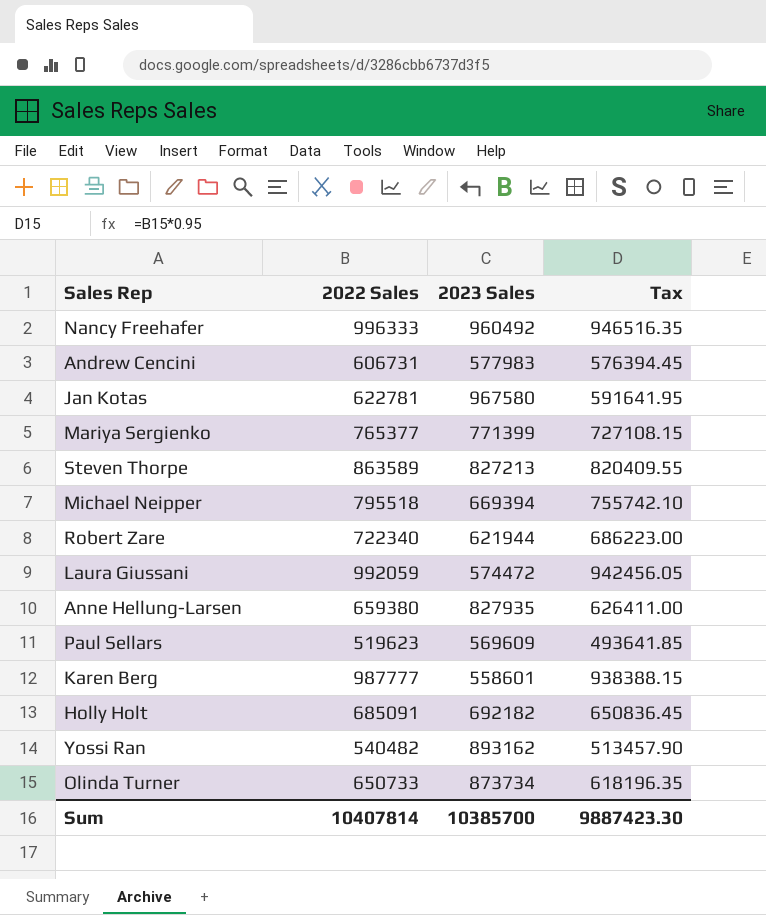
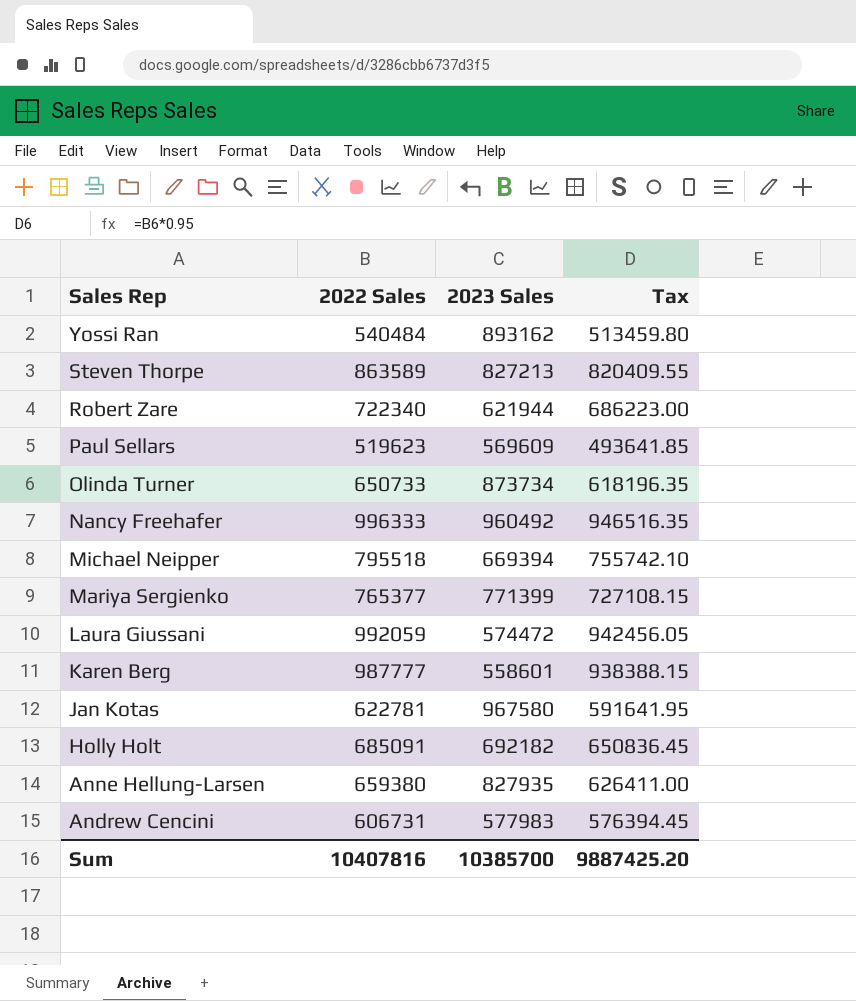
row order: none -> Sales Rep descending
Yossi Ran | 2022 Sales: 540482 -> 540484
Yossi Ran | Tax: 513457.90 -> 513459.80
Sum | 2022 Sales: 10407814 -> 10407816
Sum | Tax: 9887423.30 -> 9887425.20

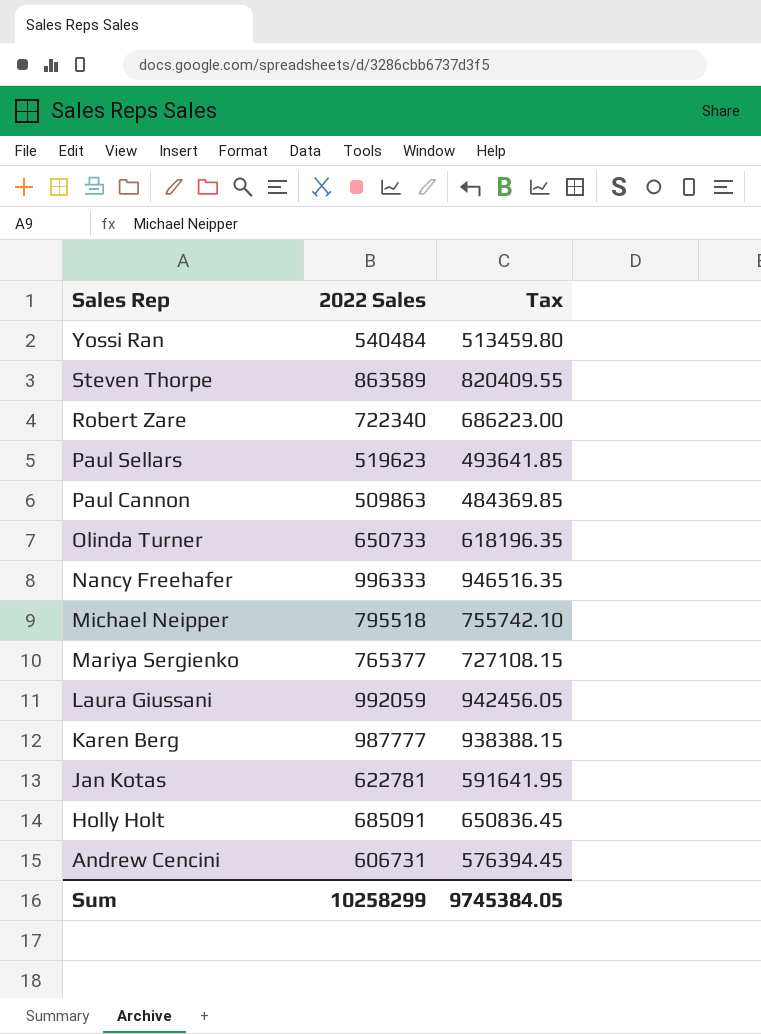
column 2023 Sales | position: 3 -> none
row Anne Hellung-Larsen: 659380 | 827935 | 626411.00 -> none
row Paul Cannon: none -> 509863 | 484369.85
Sum | 2022 Sales: 10407816 -> 10258299
Sum | Tax: 9887425.20 -> 9745384.05

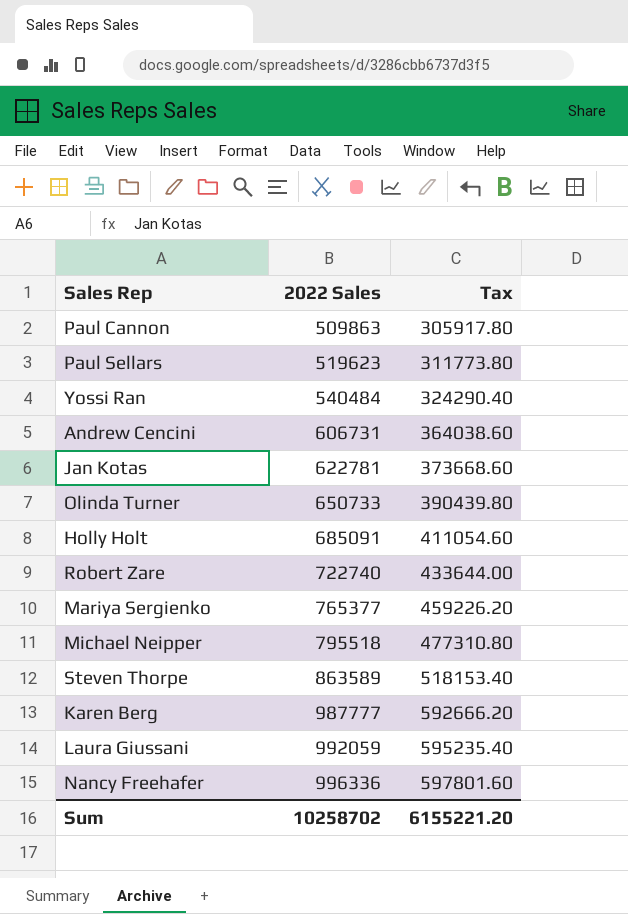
row order: Sales Rep descending -> 2022 Sales ascending
column Tax | formula: [2022 Sales] * 0.95 -> [2022 Sales] * 0.6
Robert Zare | 2022 Sales: 722340 -> 722740
Nancy Freehafer | 2022 Sales: 996333 -> 996336
Sum | 2022 Sales: 10258299 -> 10258702
Sum | Tax: 9745384.05 -> 6155221.20

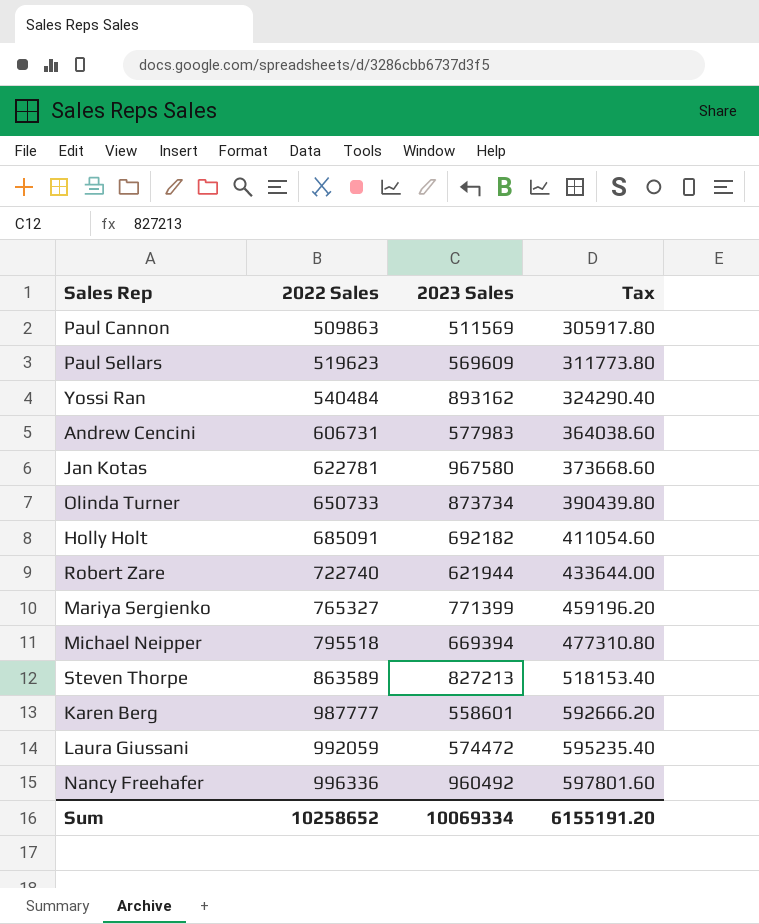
column 2023 Sales | position: none -> 3
Mariya Sergienko | 2022 Sales: 765377 -> 765327
Mariya Sergienko | Tax: 459226.20 -> 459196.20
Sum | 2022 Sales: 10258702 -> 10258652
Sum | Tax: 6155221.20 -> 6155191.20

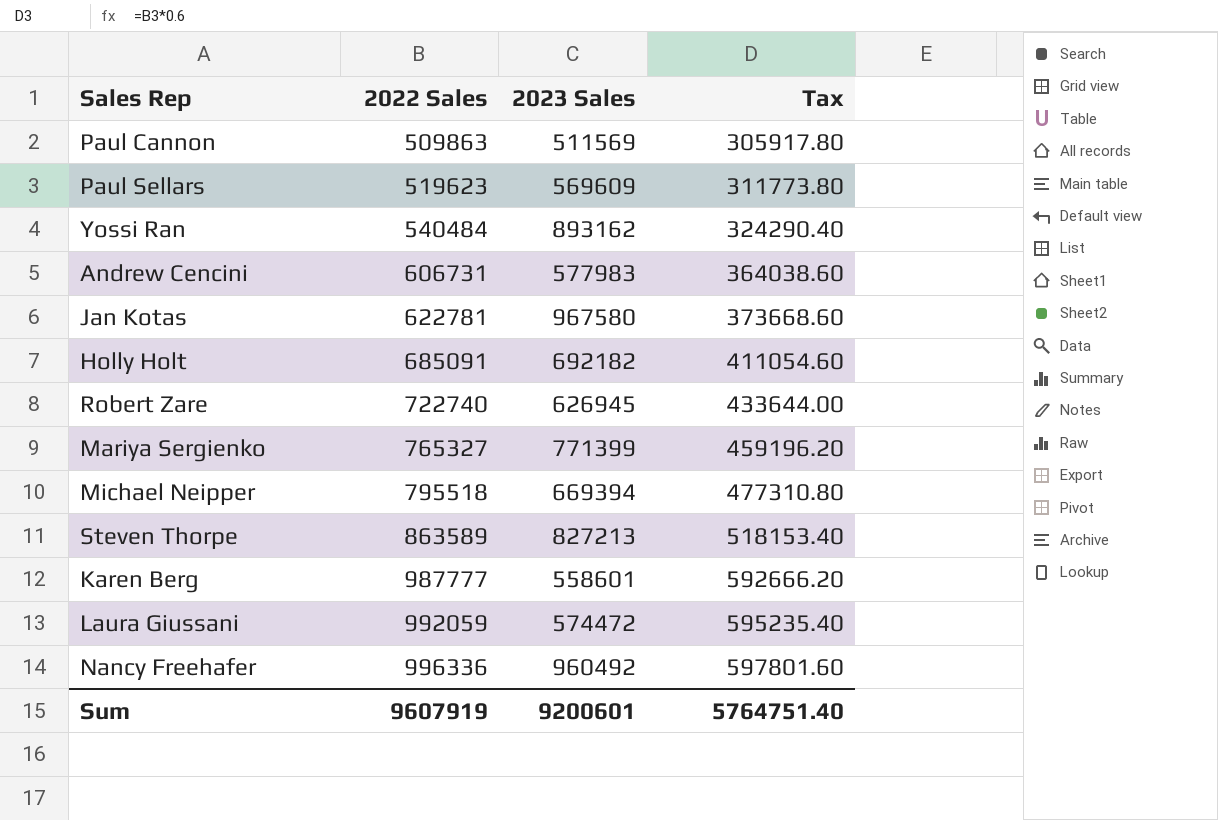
row Olinda Turner: 650733 | 873734 | 390439.80 -> none
Robert Zare | 2023 Sales: 621944 -> 626945
Sum | 2022 Sales: 10258652 -> 9607919
Sum | 2023 Sales: 10069334 -> 9200601
Sum | Tax: 6155191.20 -> 5764751.40

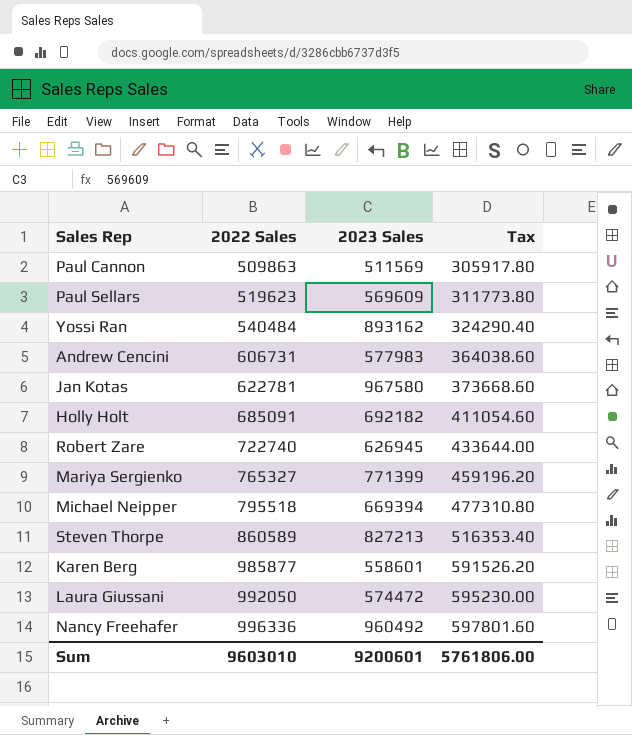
Steven Thorpe | 2022 Sales: 863589 -> 860589
Steven Thorpe | Tax: 518153.40 -> 516353.40
Karen Berg | 2022 Sales: 987777 -> 985877
Karen Berg | Tax: 592666.20 -> 591526.20
Laura Giussani | 2022 Sales: 992059 -> 992050
Laura Giussani | Tax: 595235.40 -> 595230.00
Sum | 2022 Sales: 9607919 -> 9603010
Sum | Tax: 5764751.40 -> 5761806.00

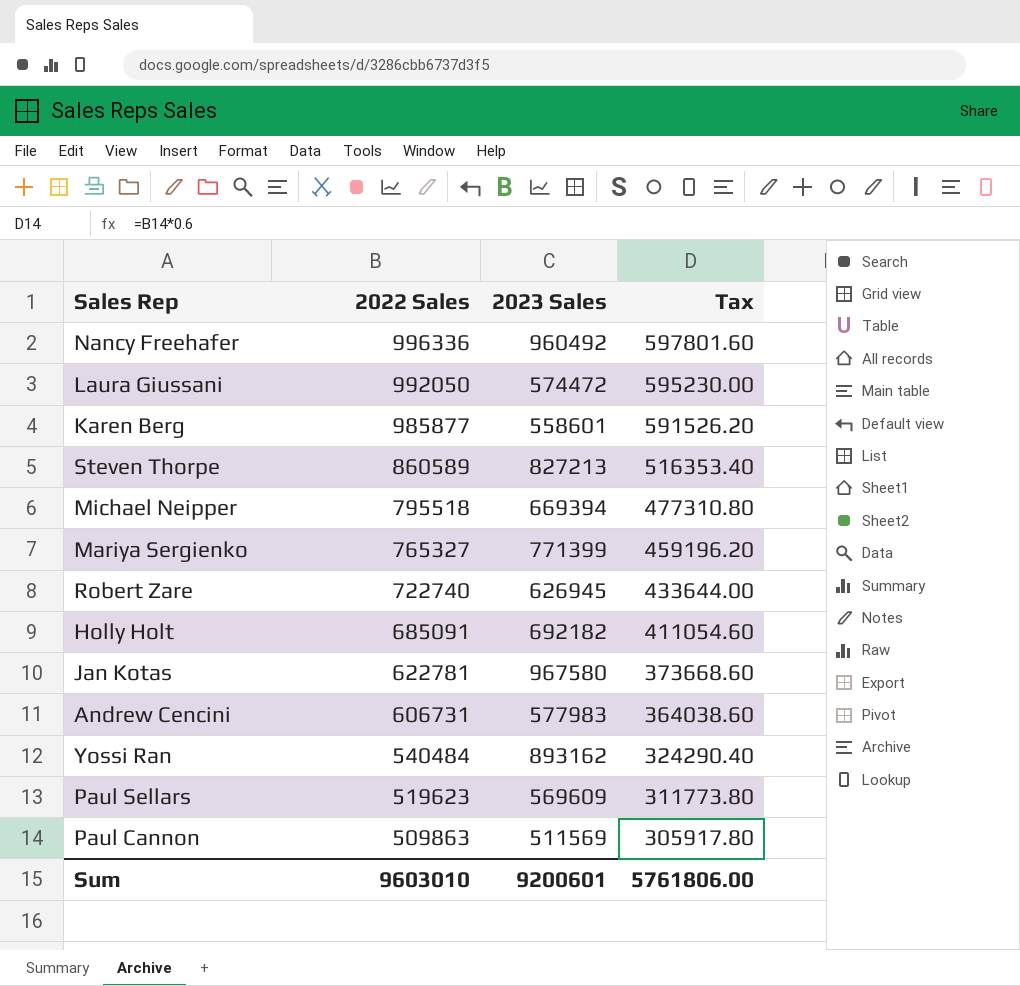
row order: 2022 Sales ascending -> 2022 Sales descending

